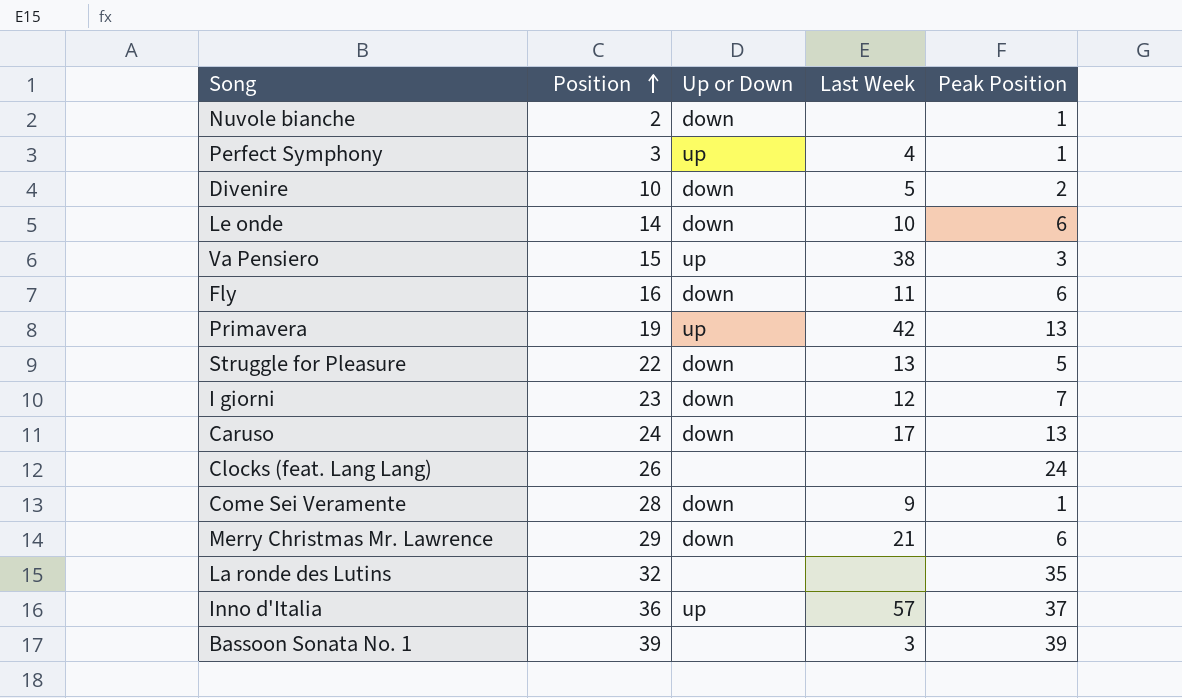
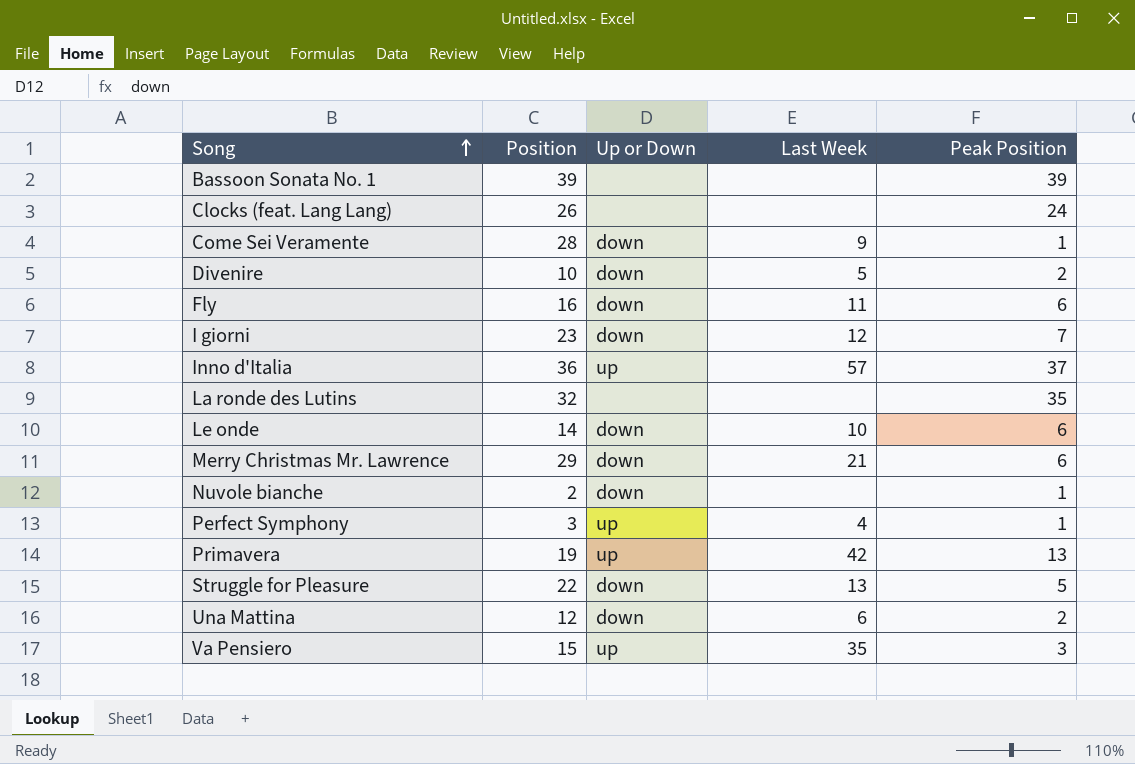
row order: Position ascending -> Song ascending
row Caruso: 24 | down | 17 | 13 -> none
Bassoon Sonata No. 1 | Last Week: 3 -> none
row Una Mattina: none -> 12 | down | 6 | 2
Va Pensiero | Last Week: 38 -> 35

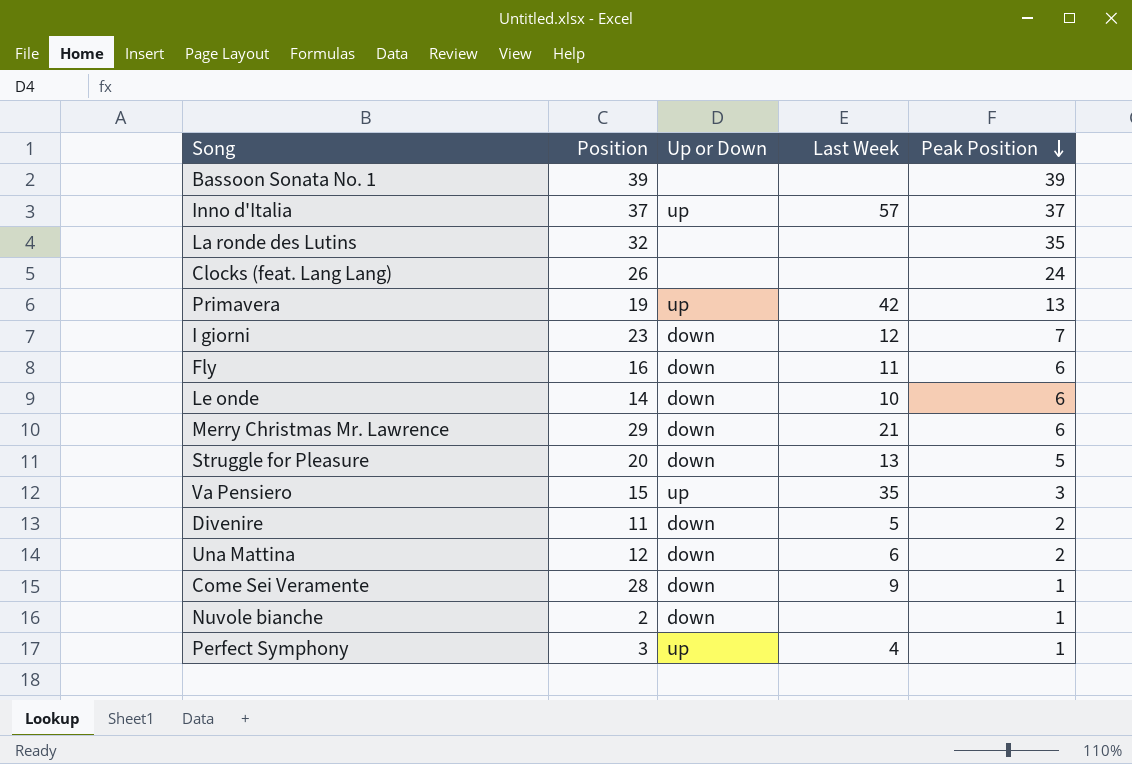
row order: Song ascending -> Peak Position descending
Inno d'Italia | Position: 36 -> 37
Struggle for Pleasure | Position: 22 -> 20
Divenire | Position: 10 -> 11

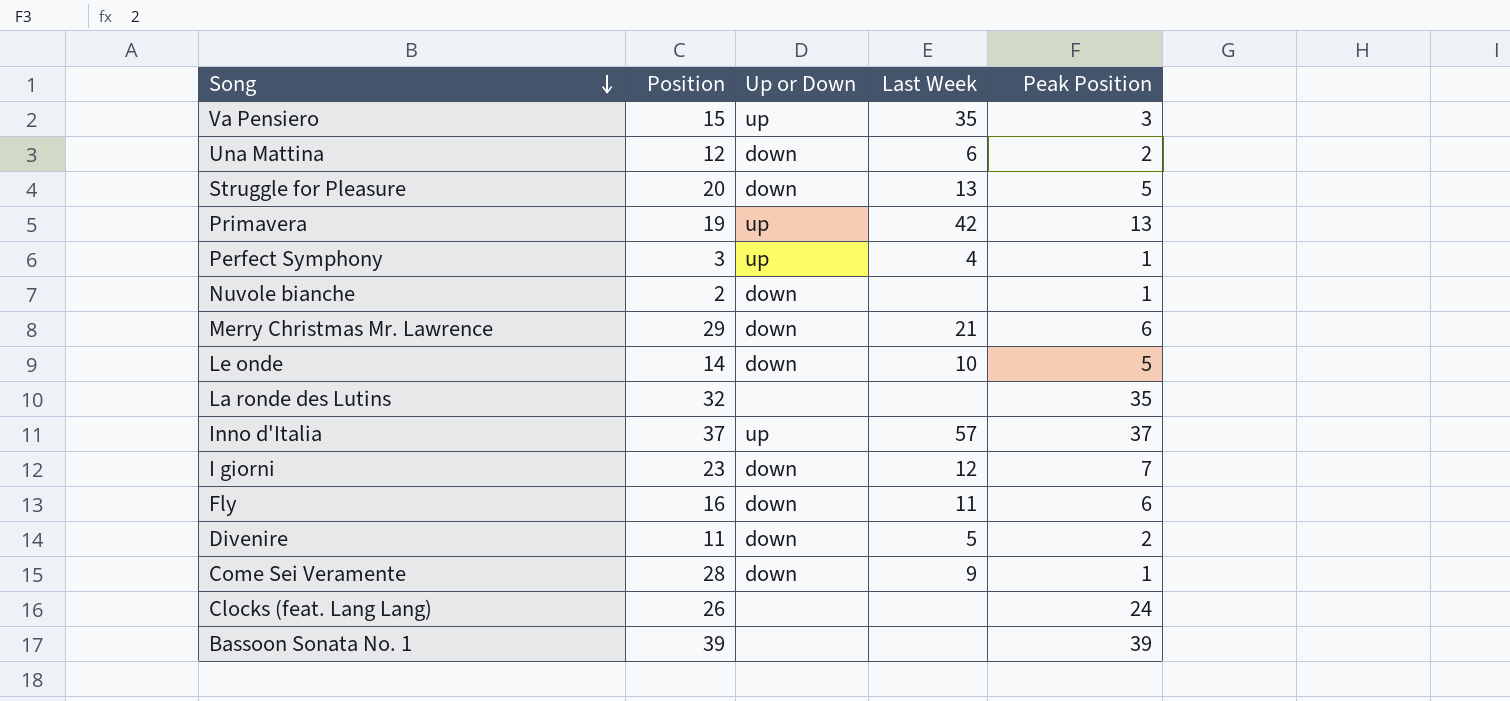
row order: Peak Position descending -> Song descending
Le onde | Peak Position: 6 -> 5

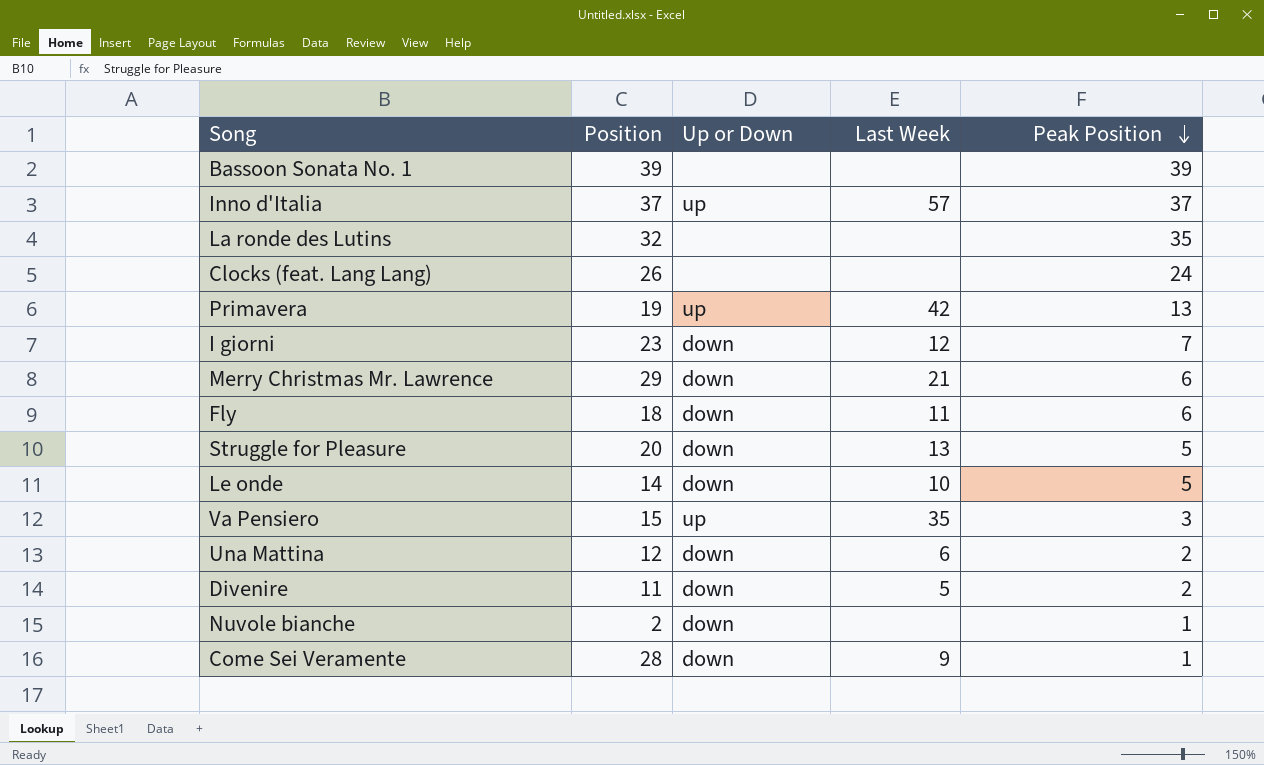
row order: Song descending -> Peak Position descending
row Perfect Symphony: 3 | up | 4 | 1 -> none
Fly | Position: 16 -> 18

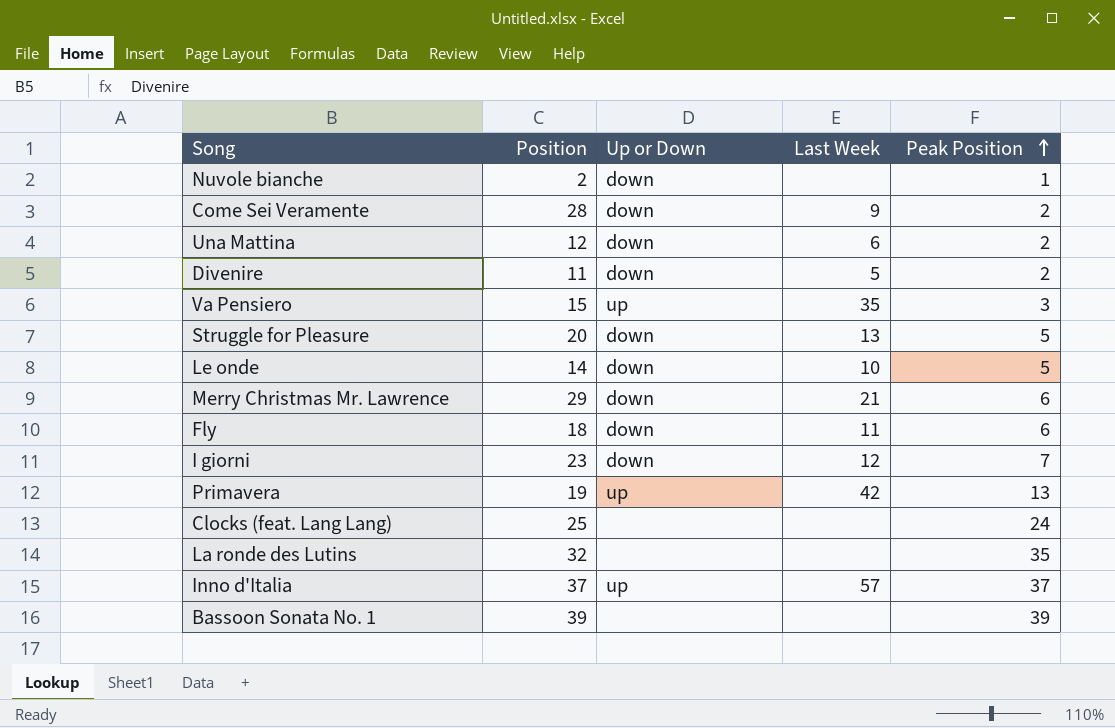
row order: Peak Position descending -> Peak Position ascending
Come Sei Veramente | Peak Position: 1 -> 2
Clocks (feat. Lang Lang) | Position: 26 -> 25

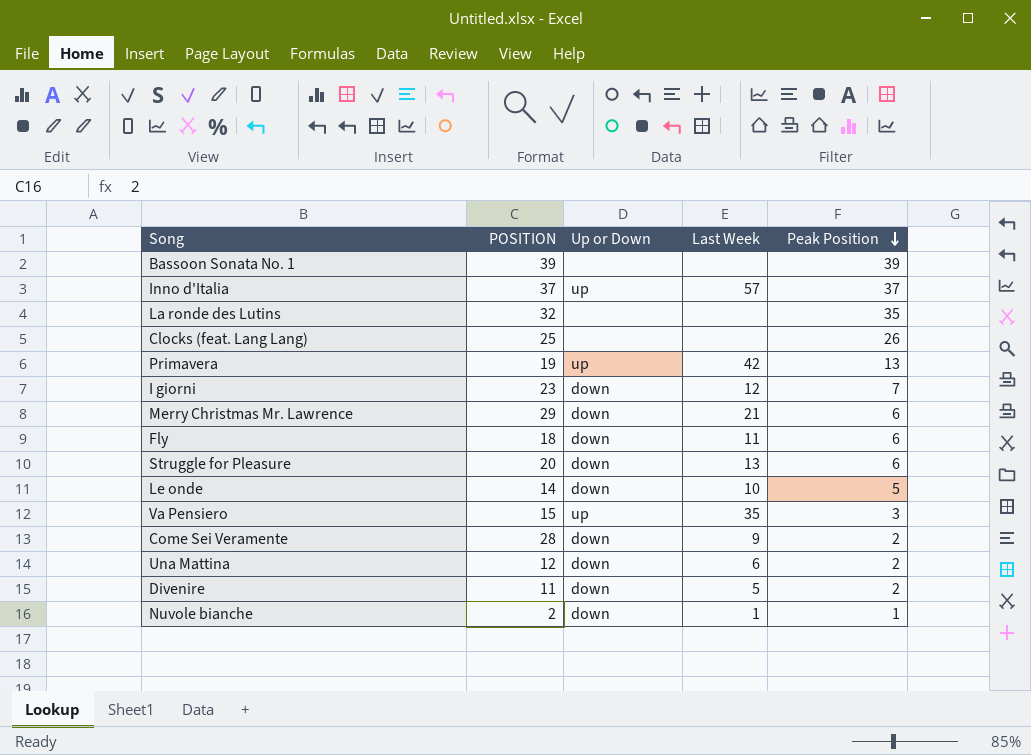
row order: Peak Position ascending -> Peak Position descending
column name: Position -> POSITION
Clocks (feat. Lang Lang) | Peak Position: 24 -> 26
Struggle for Pleasure | Peak Position: 5 -> 6
Nuvole bianche | Last Week: none -> 1

